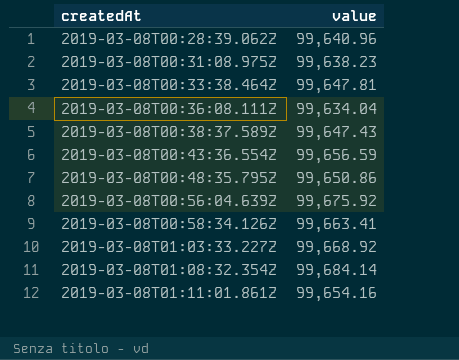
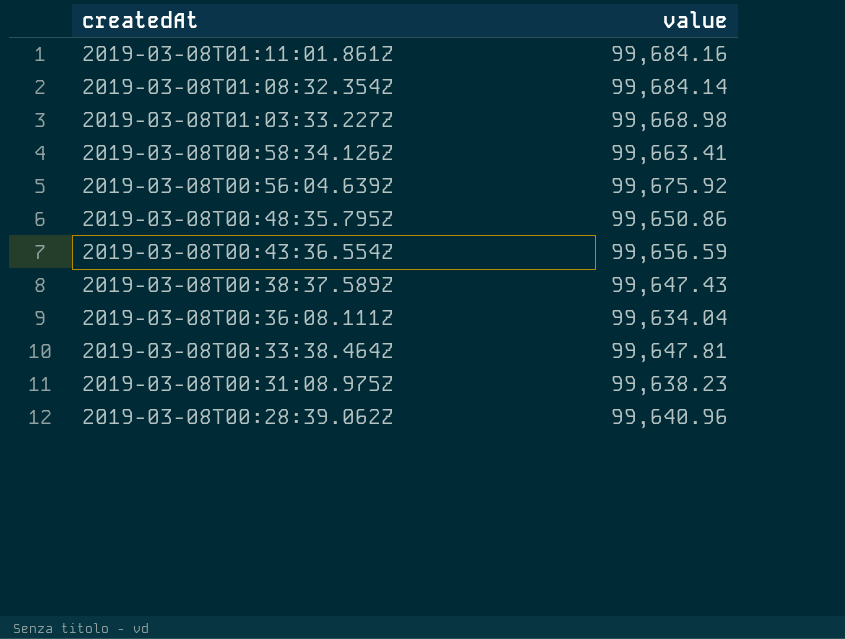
row order: createdAt ascending -> createdAt descending
2019-03-08T01:11:01.861Z | value: 99,654.16 -> 99,684.16
2019-03-08T01:03:33.227Z | value: 99,668.92 -> 99,668.98

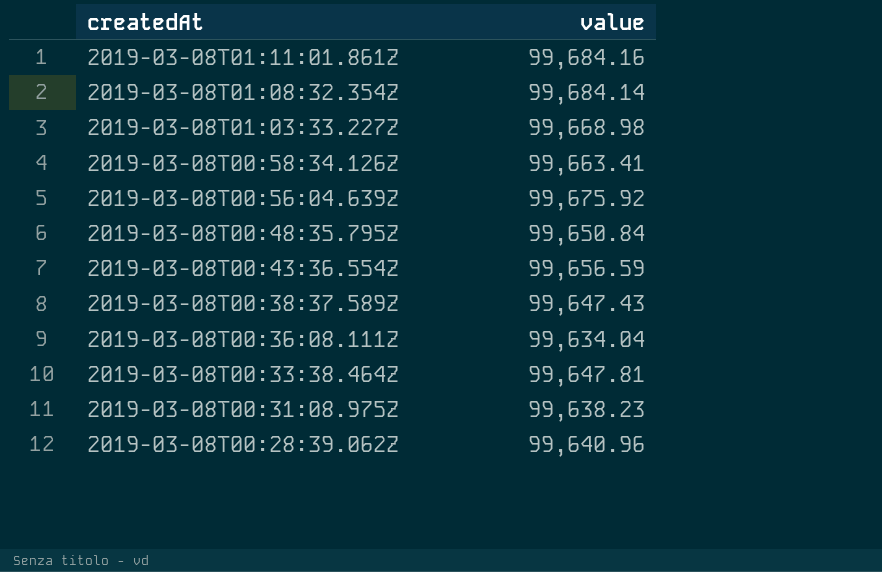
2019-03-08T00:48:35.795Z | value: 99,650.86 -> 99,650.84

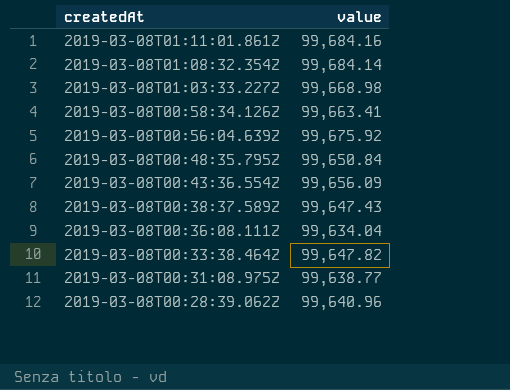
2019-03-08T00:43:36.554Z | value: 99,656.59 -> 99,656.09
2019-03-08T00:33:38.464Z | value: 99,647.81 -> 99,647.82
2019-03-08T00:31:08.975Z | value: 99,638.23 -> 99,638.77

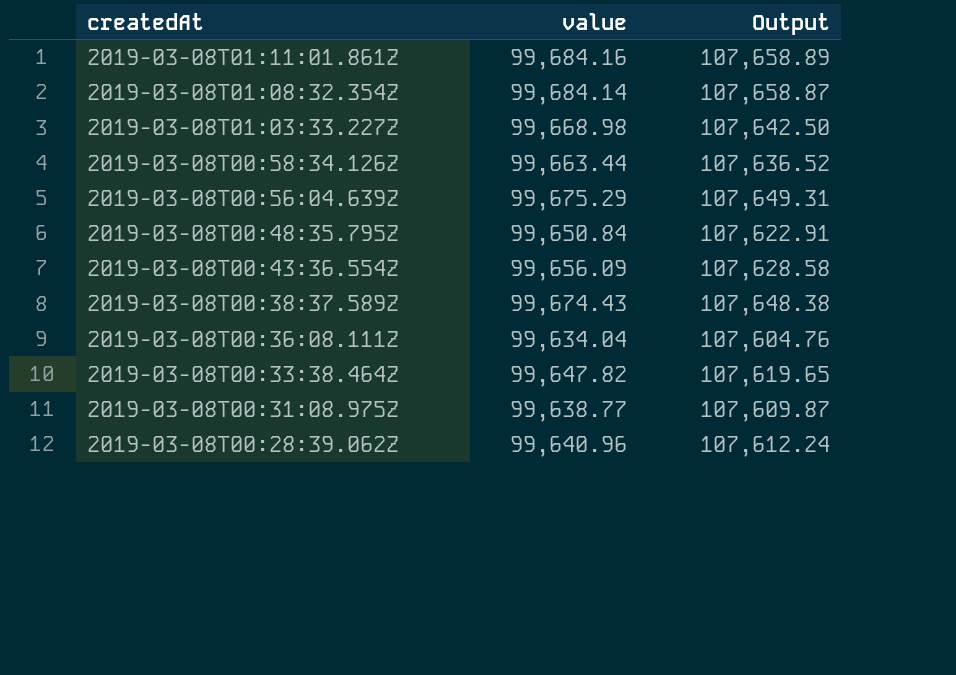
column Output | formula: none -> [value] * 1.08
2019-03-08T00:58:34.126Z | value: 99,663.41 -> 99,663.44
2019-03-08T00:56:04.639Z | value: 99,675.92 -> 99,675.29
2019-03-08T00:38:37.589Z | value: 99,647.43 -> 99,674.43

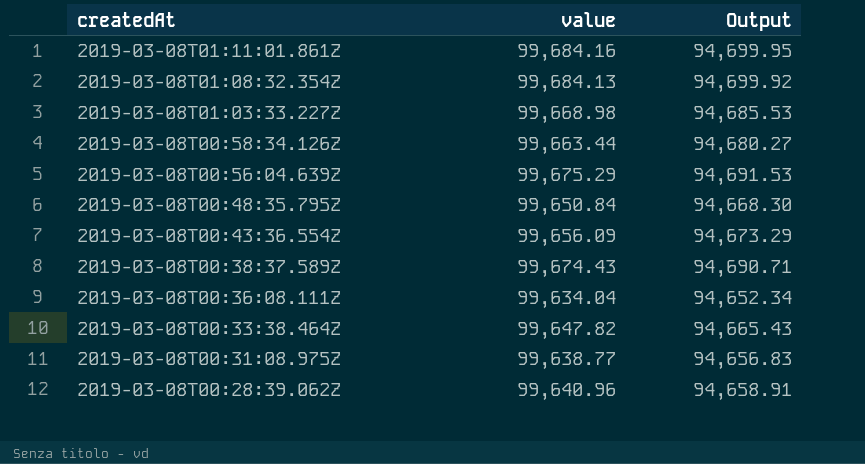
column Output | formula: [value] * 1.08 -> [value] * 0.95
2019-03-08T01:08:32.354Z | value: 99,684.14 -> 99,684.13

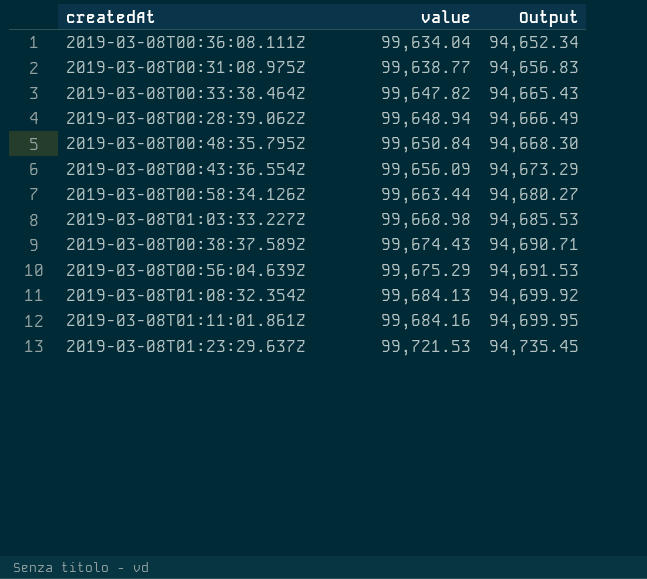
row order: createdAt descending -> value ascending
2019-03-08T00:28:39.062Z | value: 99,640.96 -> 99,648.94
2019-03-08T00:28:39.062Z | Output: 94,658.91 -> 94,666.49
row 2019-03-08T01:23:29.637Z: none -> 99,721.53 | 94,735.45

